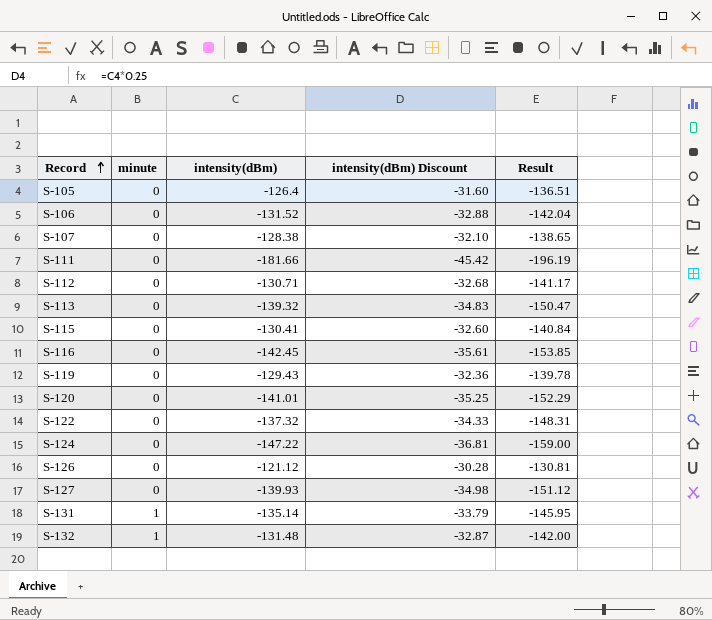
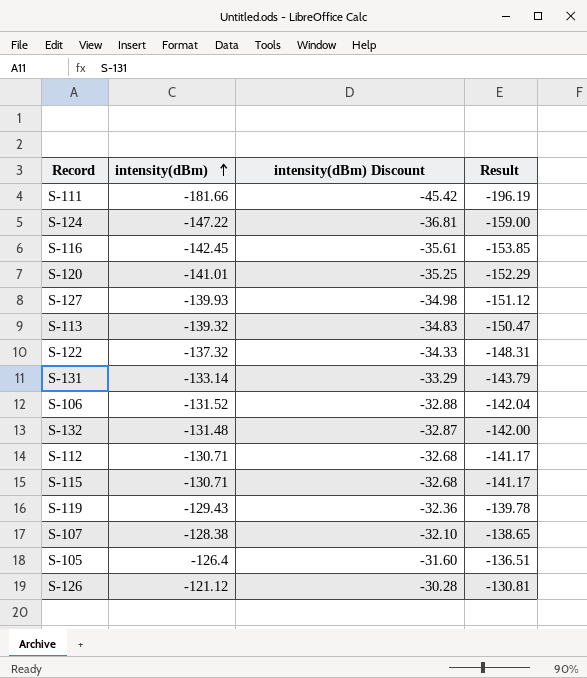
row order: Record ascending -> intensity(dBm) ascending
column minute | position: 2 -> none
S-131 | intensity(dBm): -135.14 -> -133.14
S-131 | intensity(dBm) Discount: -33.79 -> -33.29
S-131 | Result: -145.95 -> -143.79
S-115 | intensity(dBm): -130.41 -> -130.71
S-115 | intensity(dBm) Discount: -32.60 -> -32.68
S-115 | Result: -140.84 -> -141.17

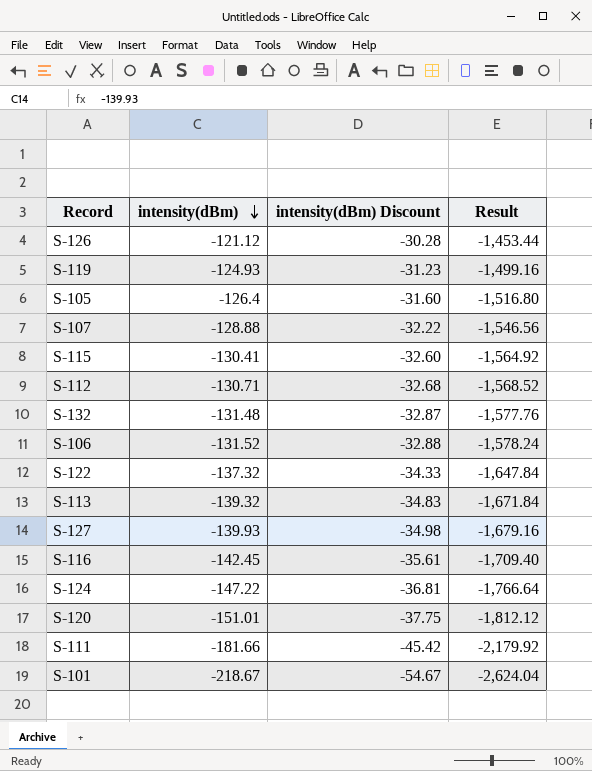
row order: intensity(dBm) ascending -> intensity(dBm) descending
column Result | formula: [intensity(dBm)] * 1.08 -> [intensity(dBm)] * 12
row S-131: -133.14 | -33.29 | -143.79 -> none
S-119 | intensity(dBm): -129.43 -> -124.93
S-119 | intensity(dBm) Discount: -32.36 -> -31.23
S-107 | intensity(dBm): -128.38 -> -128.88
S-107 | intensity(dBm) Discount: -32.10 -> -32.22
S-115 | intensity(dBm): -130.71 -> -130.41
S-115 | intensity(dBm) Discount: -32.68 -> -32.60
S-120 | intensity(dBm): -141.01 -> -151.01
S-120 | intensity(dBm) Discount: -35.25 -> -37.75
row S-101: none -> -218.67 | -54.67 | -2,624.04

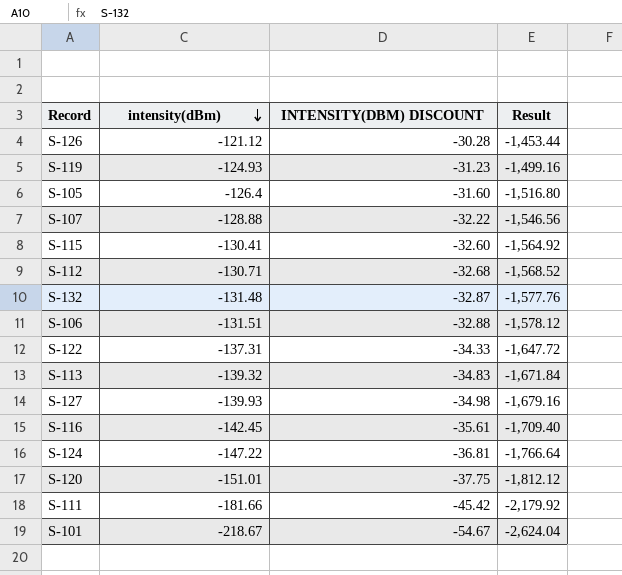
column name: intensity(dBm) Discount -> INTENSITY(DBM) DISCOUNT
S-106 | intensity(dBm): -131.52 -> -131.51
S-106 | Result: -1,578.24 -> -1,578.12
S-122 | intensity(dBm): -137.32 -> -137.31
S-122 | Result: -1,647.84 -> -1,647.72

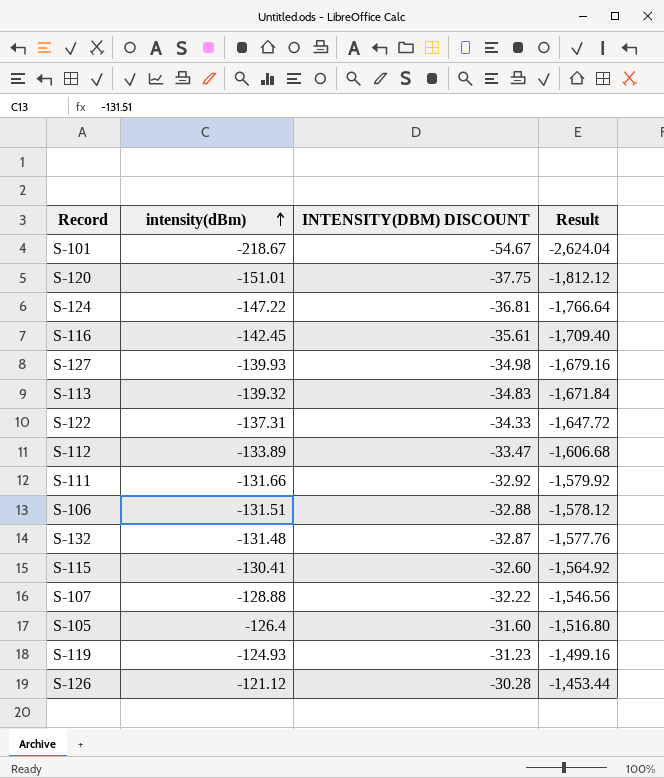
row order: intensity(dBm) descending -> intensity(dBm) ascending
S-112 | intensity(dBm): -130.71 -> -133.89
S-112 | INTENSITY(DBM) DISCOUNT: -32.68 -> -33.47
S-112 | Result: -1,568.52 -> -1,606.68
S-111 | intensity(dBm): -181.66 -> -131.66
S-111 | INTENSITY(DBM) DISCOUNT: -45.42 -> -32.92
S-111 | Result: -2,179.92 -> -1,579.92

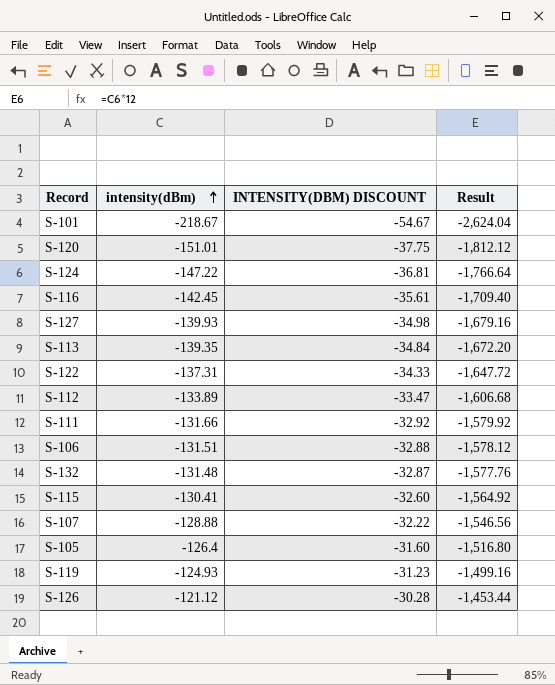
S-113 | intensity(dBm): -139.32 -> -139.35
S-113 | INTENSITY(DBM) DISCOUNT: -34.83 -> -34.84
S-113 | Result: -1,671.84 -> -1,672.20

